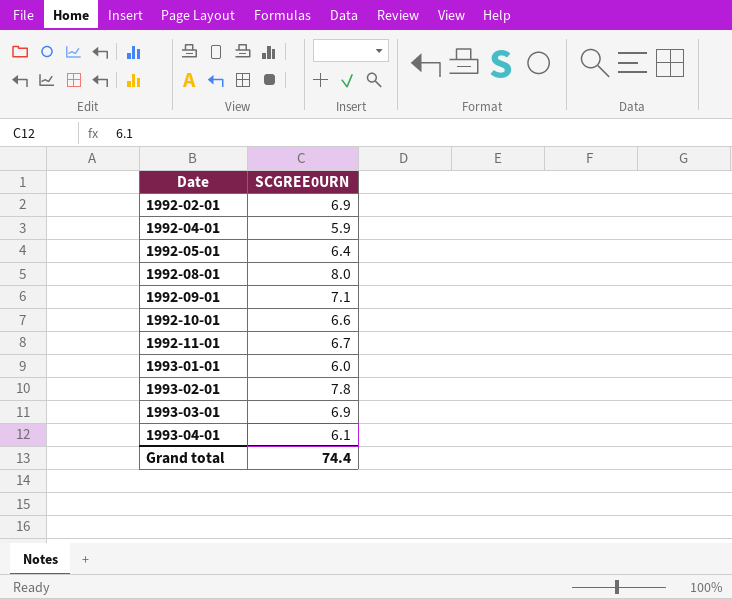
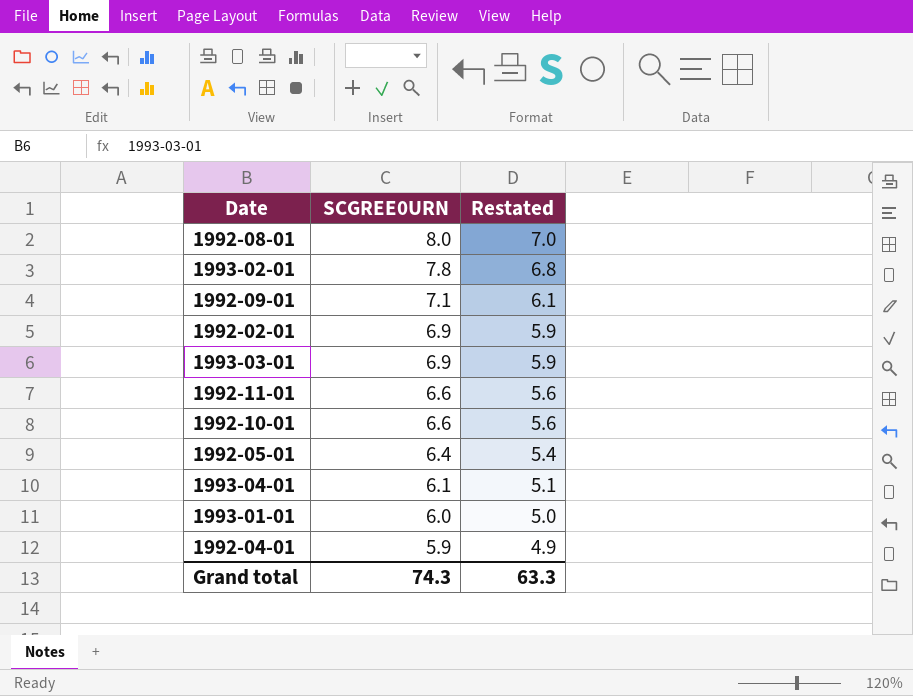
row order: Date ascending -> SCGREE0URN descending
column Restated | formula: none -> [SCGREE0URN] - 1
1992-11-01 | SCGREE0URN: 6.7 -> 6.6
Grand total | SCGREE0URN: 74.4 -> 74.3

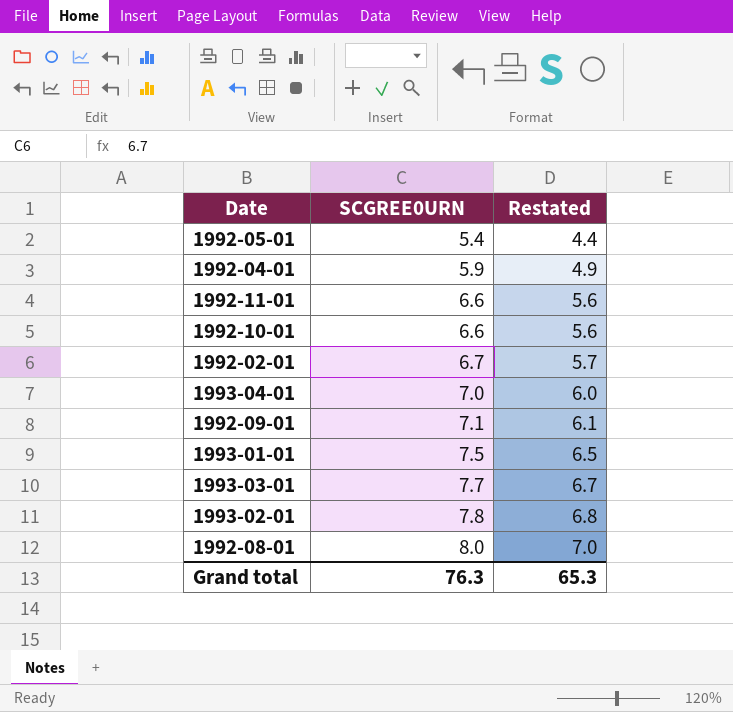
row order: SCGREE0URN descending -> SCGREE0URN ascending
1992-05-01 | SCGREE0URN: 6.4 -> 5.4
1992-05-01 | Restated: 5.4 -> 4.4
1992-02-01 | SCGREE0URN: 6.9 -> 6.7
1992-02-01 | Restated: 5.9 -> 5.7
1993-04-01 | SCGREE0URN: 6.1 -> 7.0
1993-04-01 | Restated: 5.1 -> 6.0
1993-01-01 | SCGREE0URN: 6.0 -> 7.5
1993-01-01 | Restated: 5.0 -> 6.5
1993-03-01 | SCGREE0URN: 6.9 -> 7.7
1993-03-01 | Restated: 5.9 -> 6.7
Grand total | SCGREE0URN: 74.3 -> 76.3
Grand total | Restated: 63.3 -> 65.3

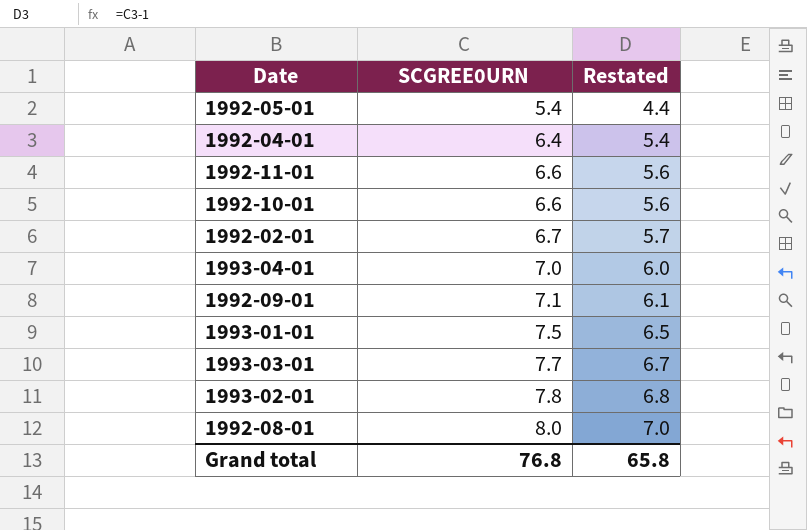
1992-04-01 | SCGREE0URN: 5.9 -> 6.4
1992-04-01 | Restated: 4.9 -> 5.4
Grand total | SCGREE0URN: 76.3 -> 76.8
Grand total | Restated: 65.3 -> 65.8

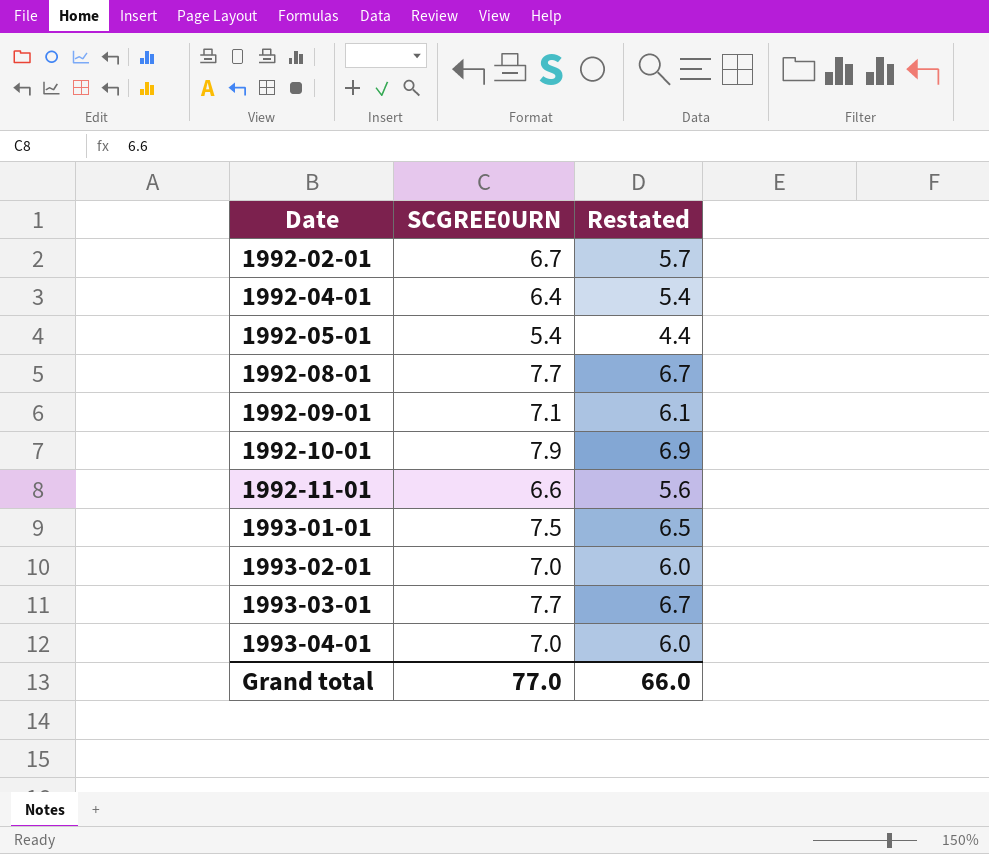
row order: SCGREE0URN ascending -> Date ascending
1992-08-01 | SCGREE0URN: 8.0 -> 7.7
1992-08-01 | Restated: 7.0 -> 6.7
1992-10-01 | SCGREE0URN: 6.6 -> 7.9
1992-10-01 | Restated: 5.6 -> 6.9
1993-02-01 | SCGREE0URN: 7.8 -> 7.0
1993-02-01 | Restated: 6.8 -> 6.0
Grand total | SCGREE0URN: 76.8 -> 77.0
Grand total | Restated: 65.8 -> 66.0

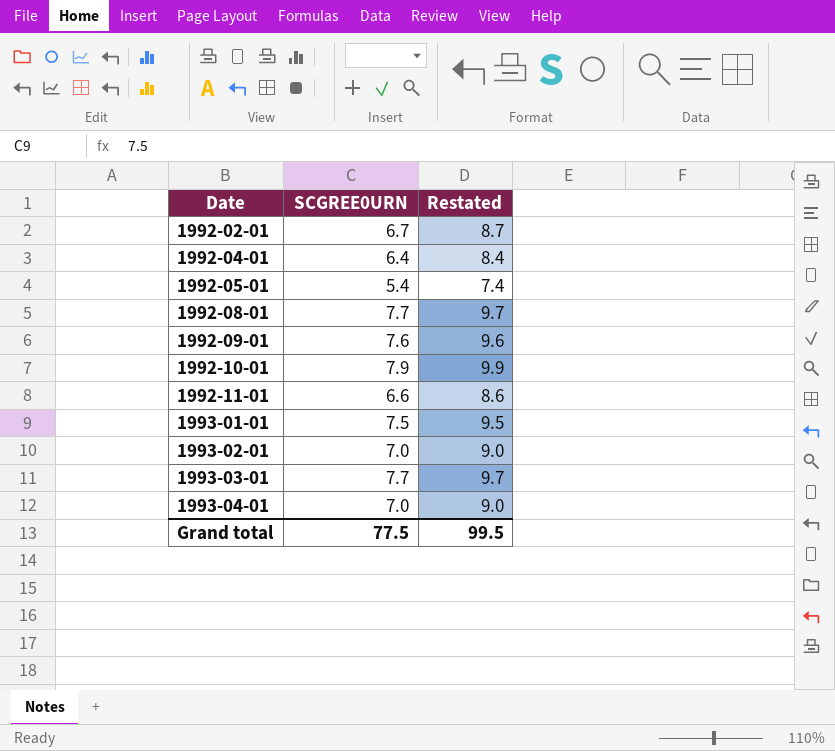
column Restated | formula: [SCGREE0URN] - 1 -> [SCGREE0URN] + 2
1992-09-01 | SCGREE0URN: 7.1 -> 7.6
Grand total | SCGREE0URN: 77.0 -> 77.5
Grand total | Restated: 66.0 -> 99.5

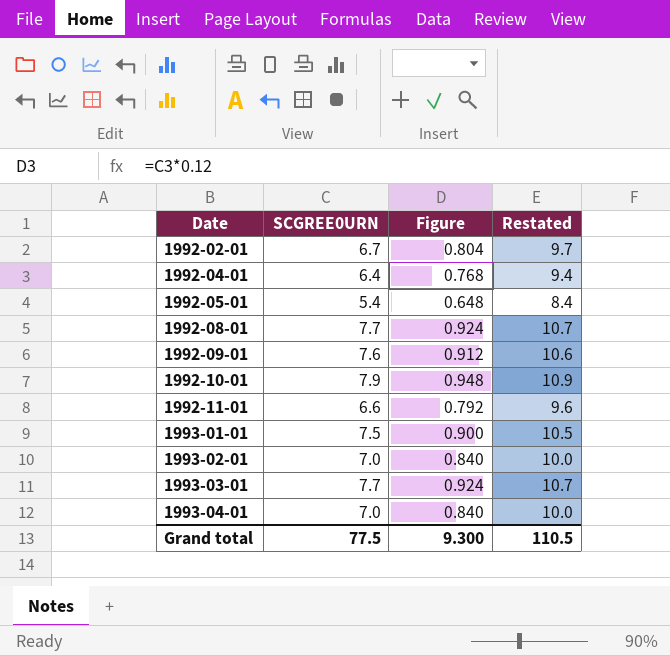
column Figure | formula: none -> [SCGREE0URN] * 0.12
column Restated | formula: [SCGREE0URN] + 2 -> [SCGREE0URN] + 3
Grand total | Restated: 99.5 -> 110.5

